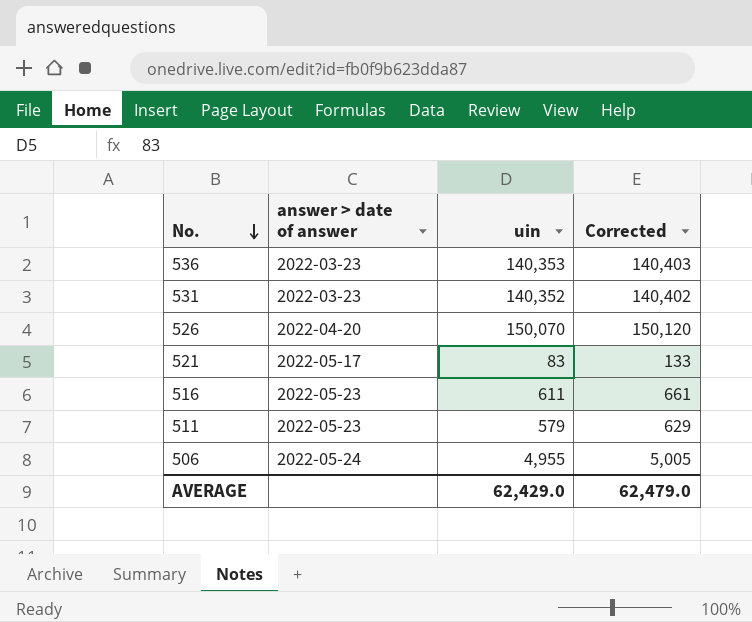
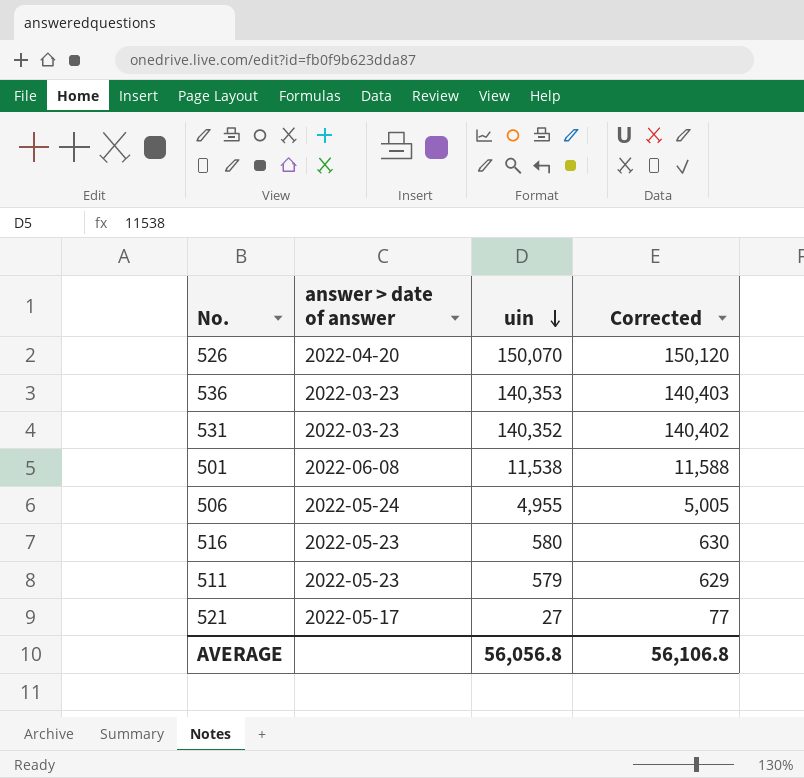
row order: No. descending -> uin descending
row 501: none -> 2022-06-08 | 11,538 | 11,588
516 | uin: 611 -> 580
516 | Corrected: 661 -> 630
521 | uin: 83 -> 27
521 | Corrected: 133 -> 77
AVERAGE | uin: 62,429.0 -> 56,056.8
AVERAGE | Corrected: 62,479.0 -> 56,106.8

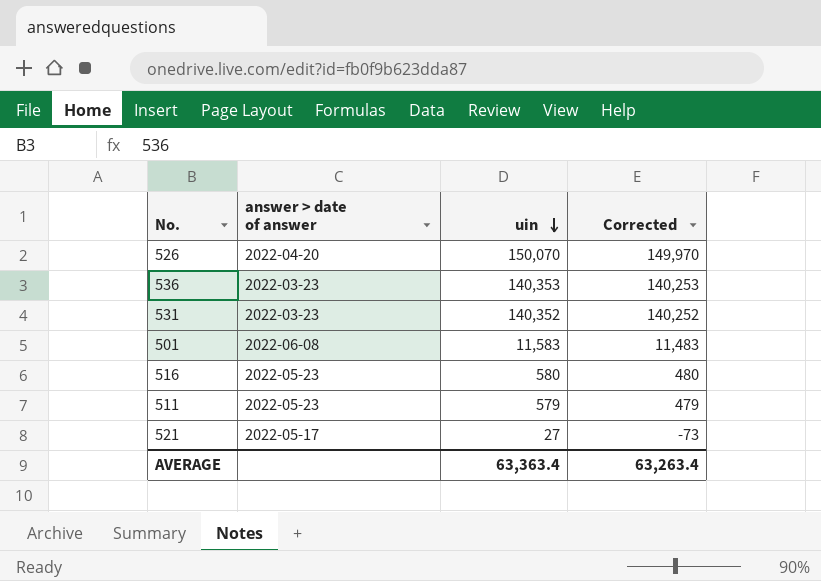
column Corrected | formula: [uin] + 50 -> [uin] - 100
row 506: 2022-05-24 | 4,955 | 5,005 -> none
501 | uin: 11,538 -> 11,583
AVERAGE | uin: 56,056.8 -> 63,363.4
AVERAGE | Corrected: 56,106.8 -> 63,263.4

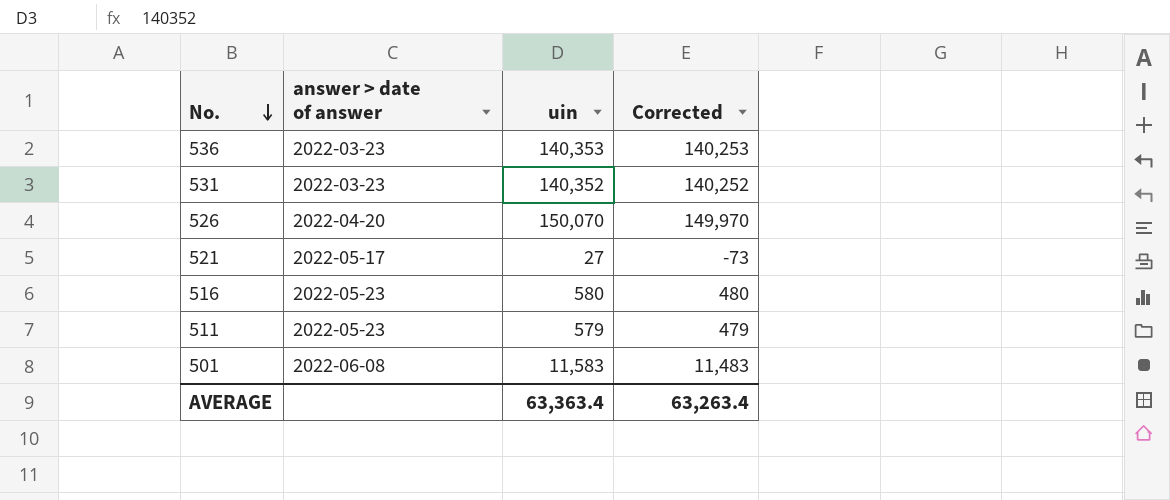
row order: uin descending -> No. descending

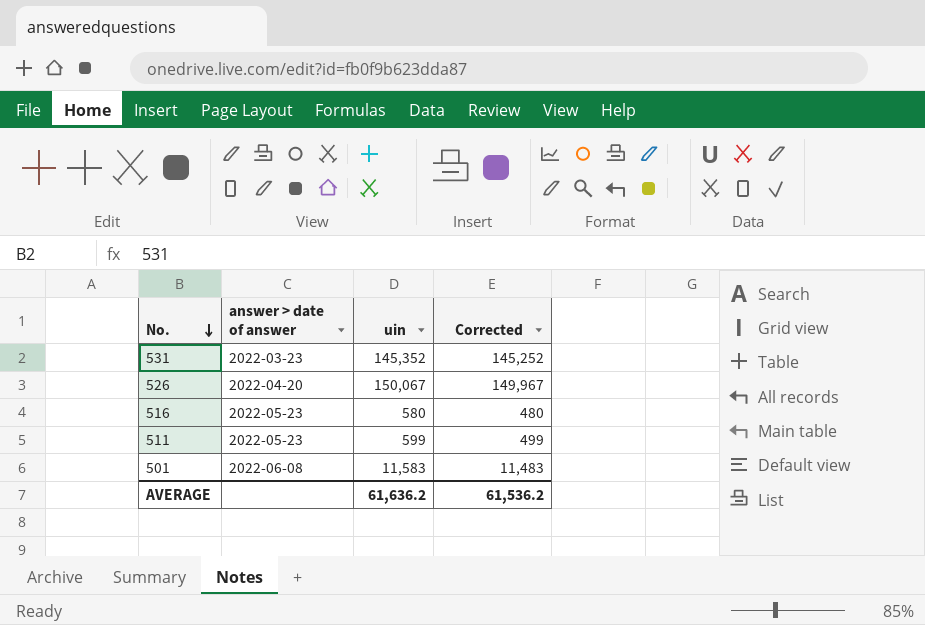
row 536: 2022-03-23 | 140,353 | 140,253 -> none
row 521: 2022-05-17 | 27 | -73 -> none
531 | uin: 140,352 -> 145,352
531 | Corrected: 140,252 -> 145,252
526 | uin: 150,070 -> 150,067
526 | Corrected: 149,970 -> 149,967
511 | uin: 579 -> 599
511 | Corrected: 479 -> 499
AVERAGE | uin: 63,363.4 -> 61,636.2
AVERAGE | Corrected: 63,263.4 -> 61,536.2

